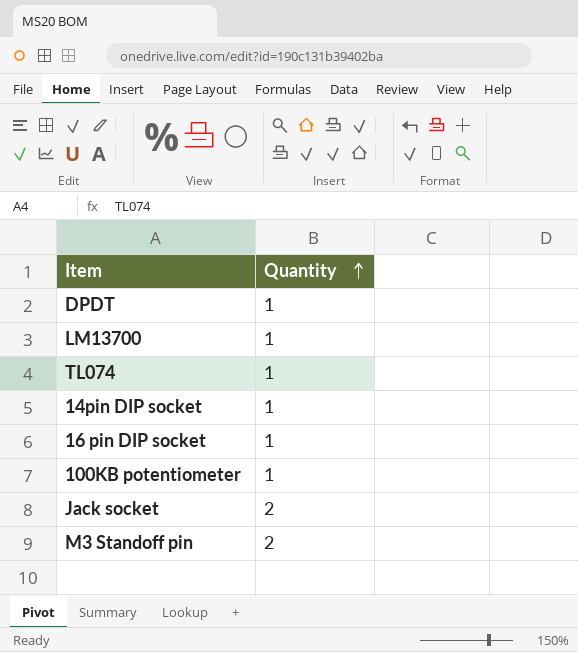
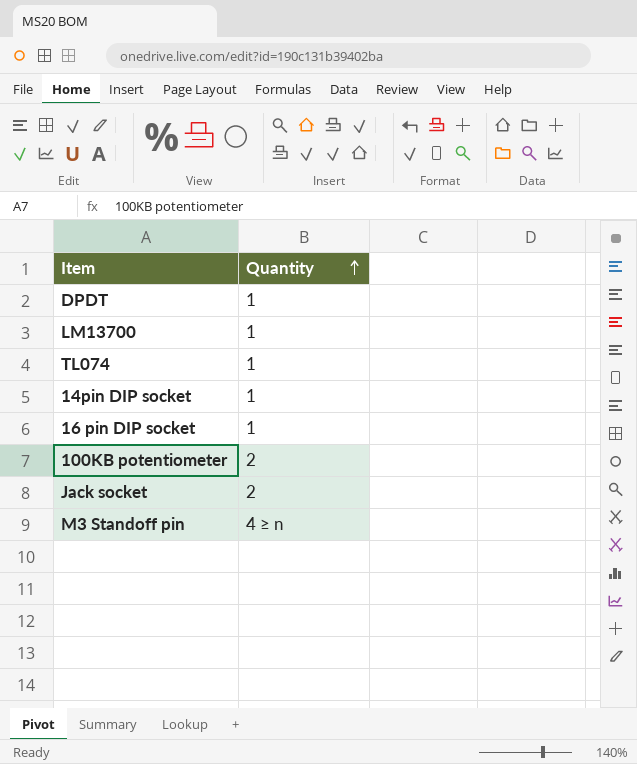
100KB potentiometer | Quantity: 1 -> 2
M3 Standoff pin | Quantity: 2 -> 4 ≥ n

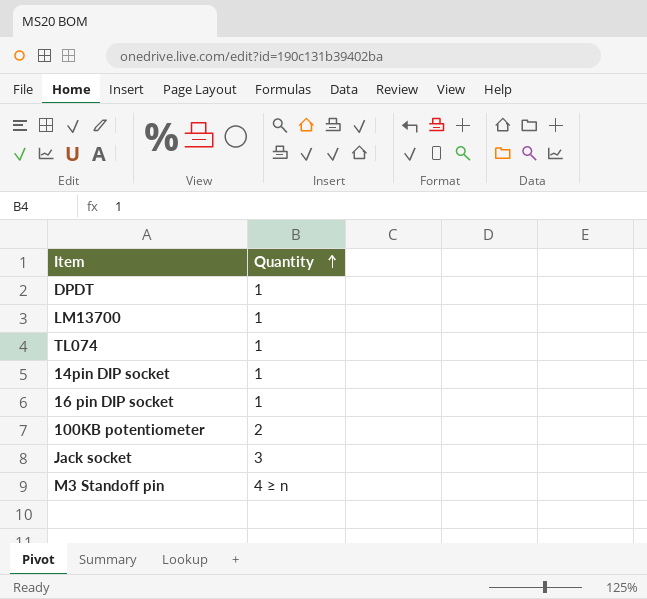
Jack socket | Quantity: 2 -> 3

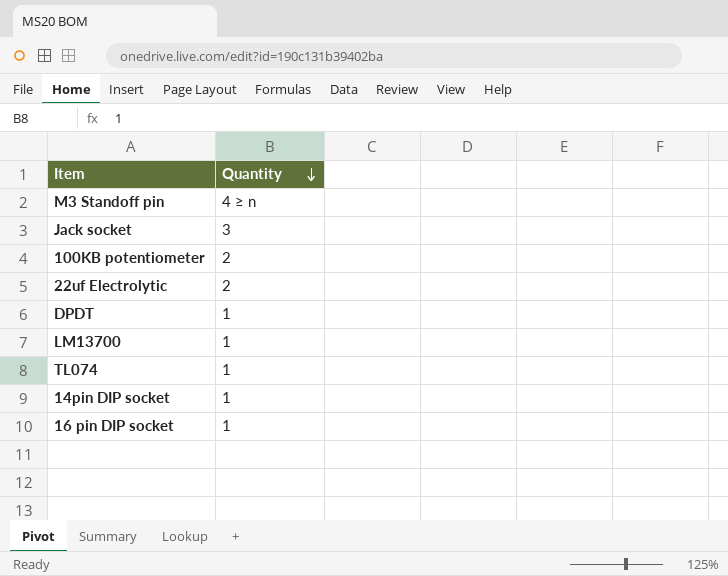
row order: Quantity ascending -> Quantity descending
row 22uf Electrolytic: none -> 2

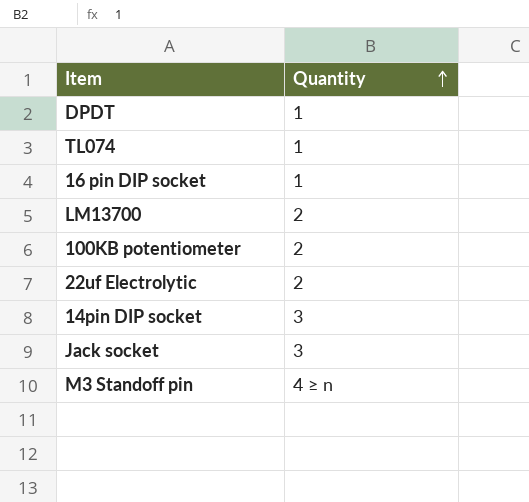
row order: Quantity descending -> Quantity ascending
LM13700 | Quantity: 1 -> 2
14pin DIP socket | Quantity: 1 -> 3

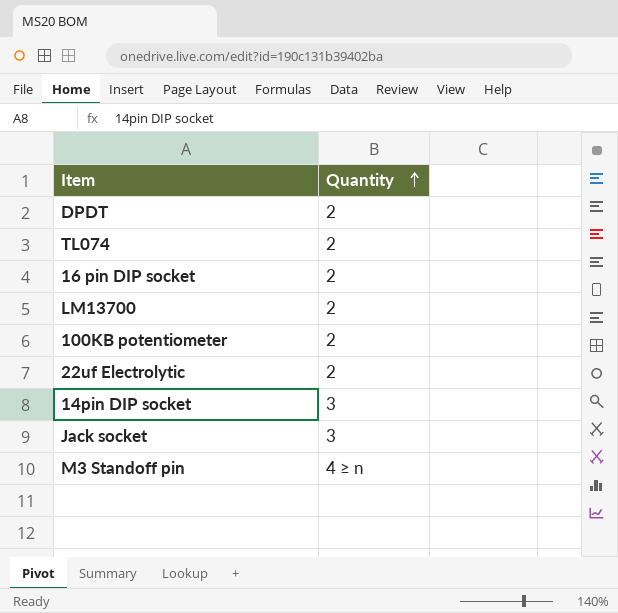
DPDT | Quantity: 1 -> 2
TL074 | Quantity: 1 -> 2
16 pin DIP socket | Quantity: 1 -> 2

